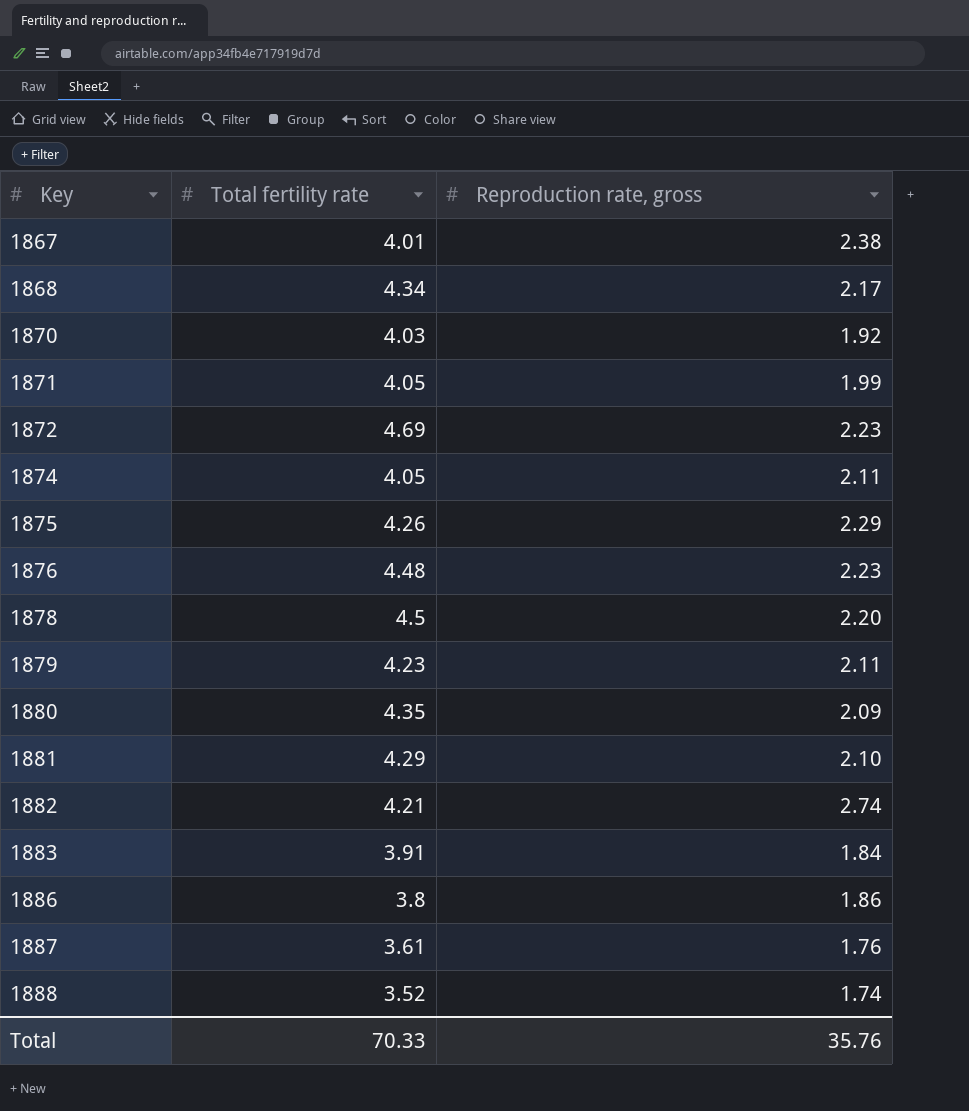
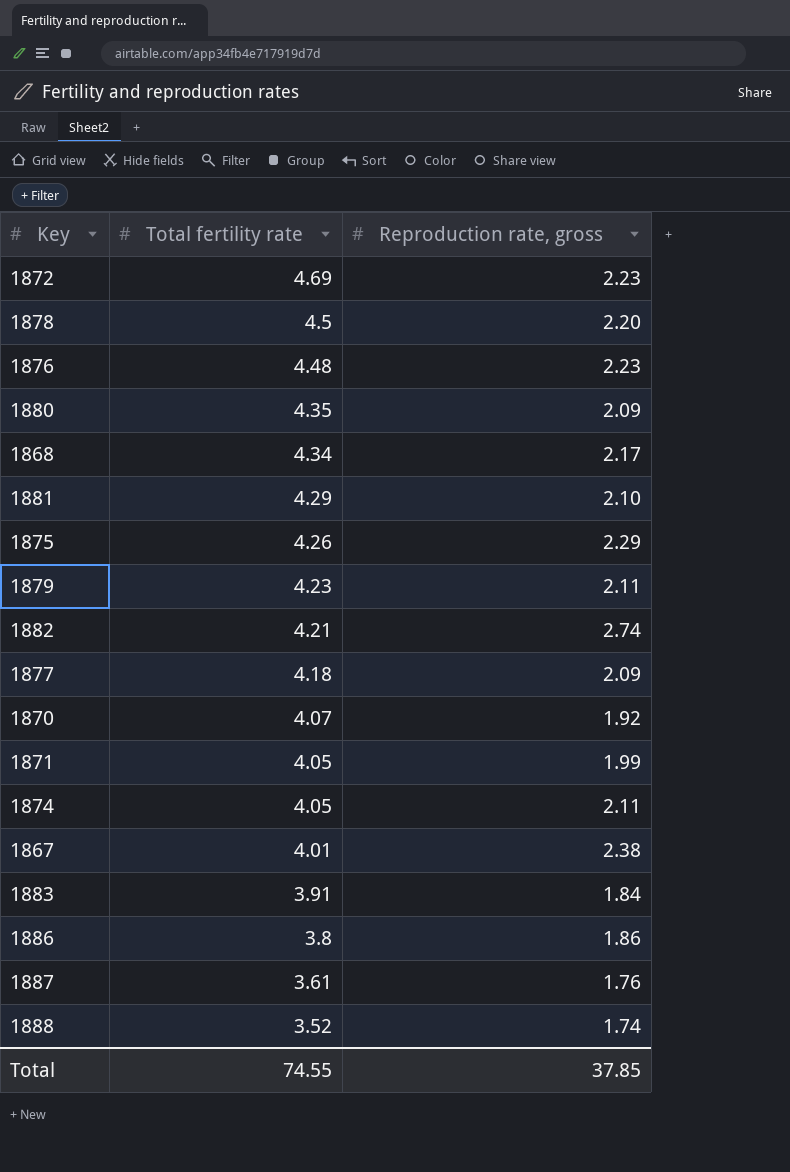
row order: Key ascending -> Total fertility rate descending
row 1877: none -> 4.18 | 2.09
1870 | Total fertility rate: 4.03 -> 4.07
Total | Total fertility rate: 70.33 -> 74.55
Total | Reproduction rate, gross: 35.76 -> 37.85

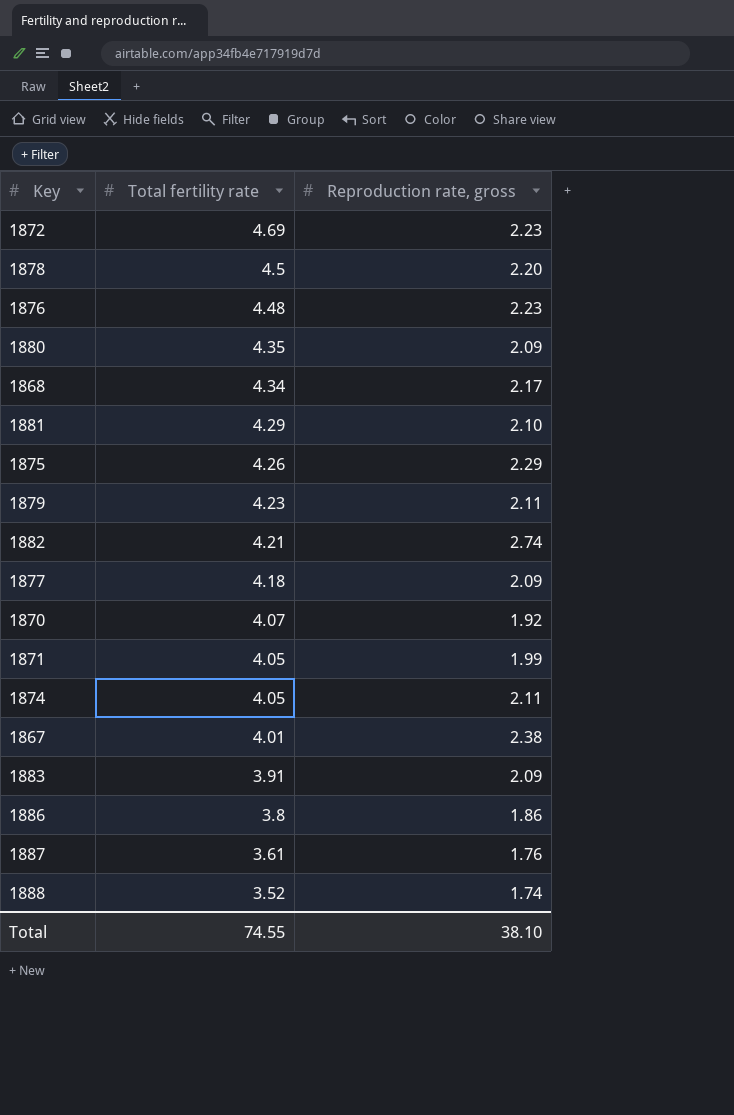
1883 | Reproduction rate, gross: 1.84 -> 2.09
Total | Reproduction rate, gross: 37.85 -> 38.10

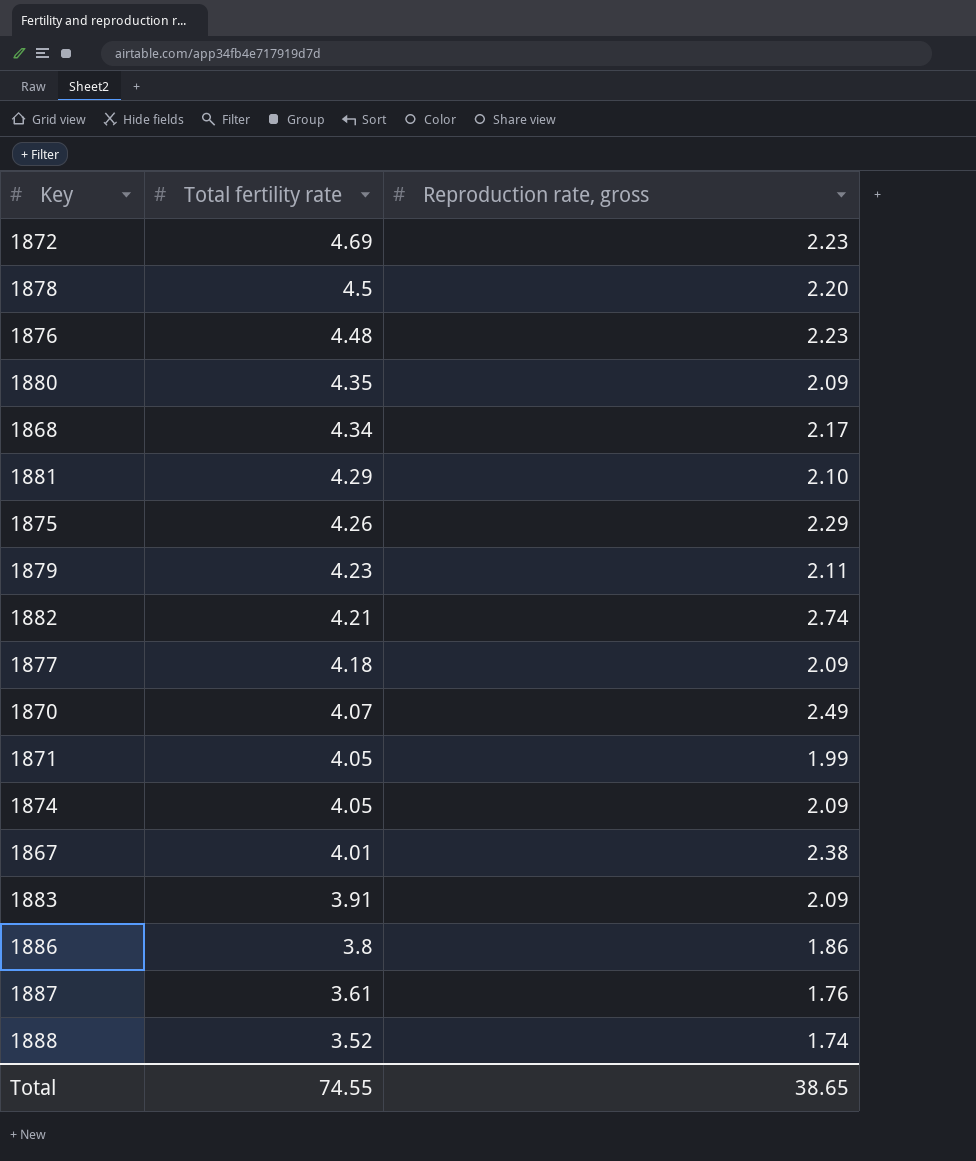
1870 | Reproduction rate, gross: 1.92 -> 2.49
1874 | Reproduction rate, gross: 2.11 -> 2.09
Total | Reproduction rate, gross: 38.10 -> 38.65

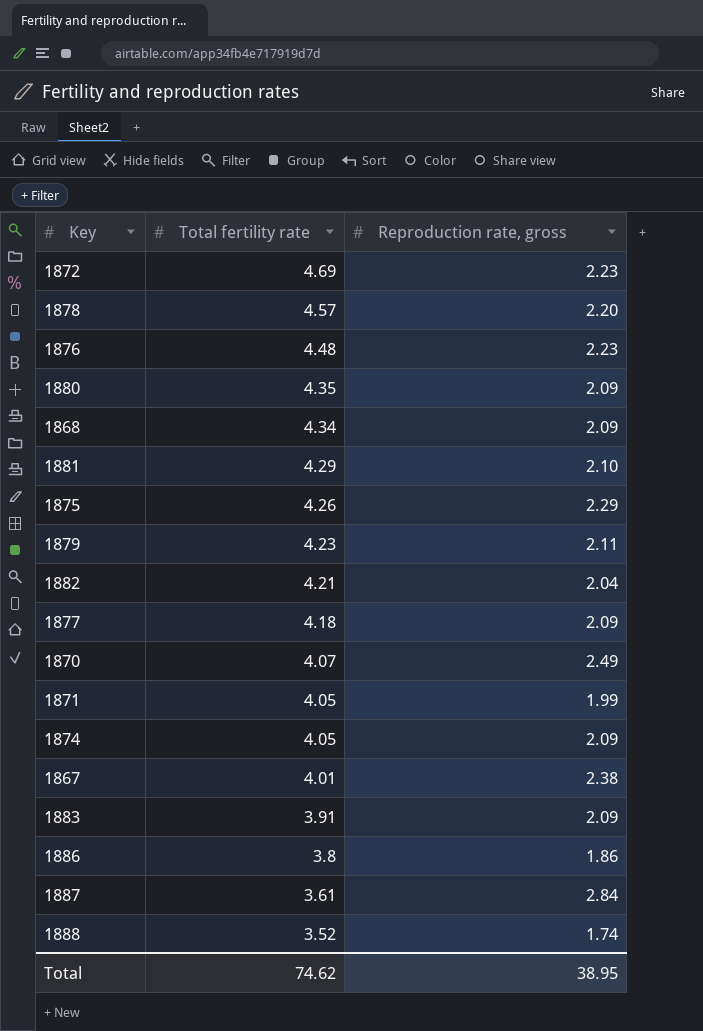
1878 | Total fertility rate: 4.5 -> 4.57
1868 | Reproduction rate, gross: 2.17 -> 2.09
1882 | Reproduction rate, gross: 2.74 -> 2.04
1887 | Reproduction rate, gross: 1.76 -> 2.84
Total | Total fertility rate: 74.55 -> 74.62
Total | Reproduction rate, gross: 38.65 -> 38.95

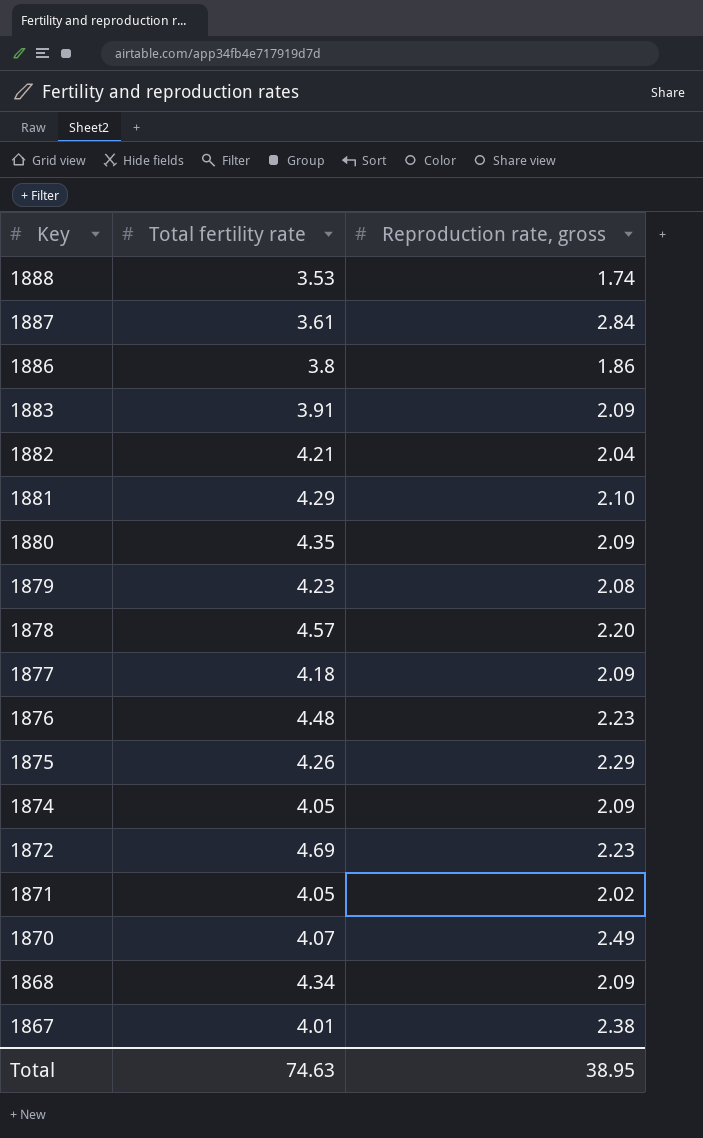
row order: Total fertility rate descending -> Key descending
1888 | Total fertility rate: 3.52 -> 3.53
1879 | Reproduction rate, gross: 2.11 -> 2.08
1871 | Reproduction rate, gross: 1.99 -> 2.02
Total | Total fertility rate: 74.62 -> 74.63

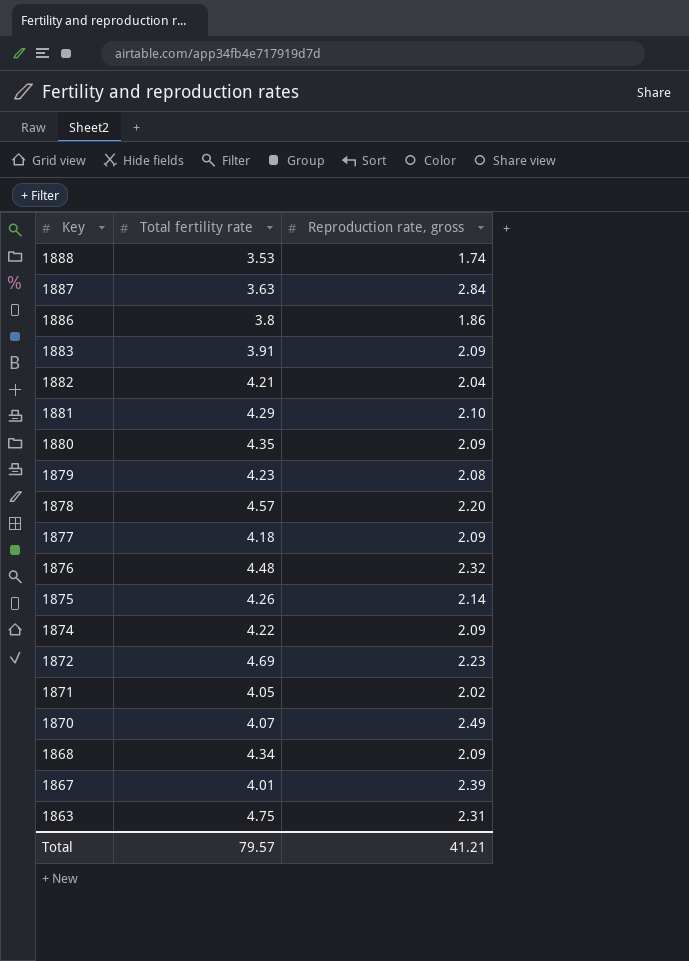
1887 | Total fertility rate: 3.61 -> 3.63
1876 | Reproduction rate, gross: 2.23 -> 2.32
1875 | Reproduction rate, gross: 2.29 -> 2.14
1874 | Total fertility rate: 4.05 -> 4.22
1867 | Reproduction rate, gross: 2.38 -> 2.39
row 1863: none -> 4.75 | 2.31
Total | Total fertility rate: 74.63 -> 79.57
Total | Reproduction rate, gross: 38.95 -> 41.21

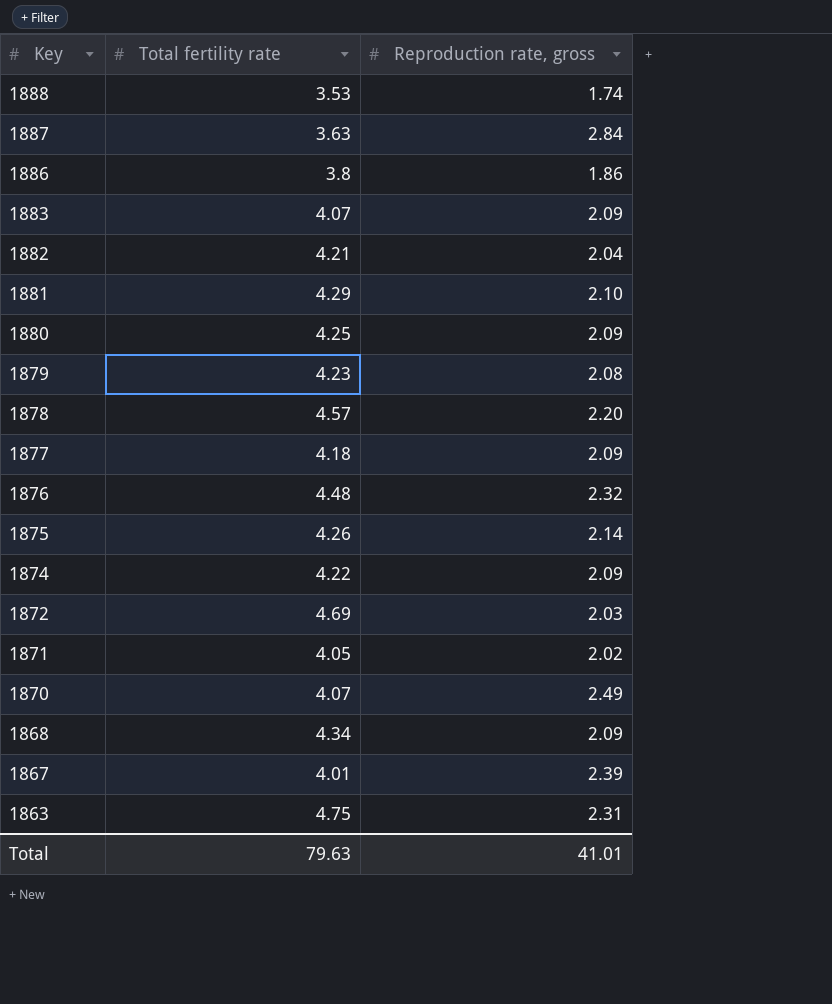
1883 | Total fertility rate: 3.91 -> 4.07
1880 | Total fertility rate: 4.35 -> 4.25
1872 | Reproduction rate, gross: 2.23 -> 2.03
Total | Total fertility rate: 79.57 -> 79.63
Total | Reproduction rate, gross: 41.21 -> 41.01

